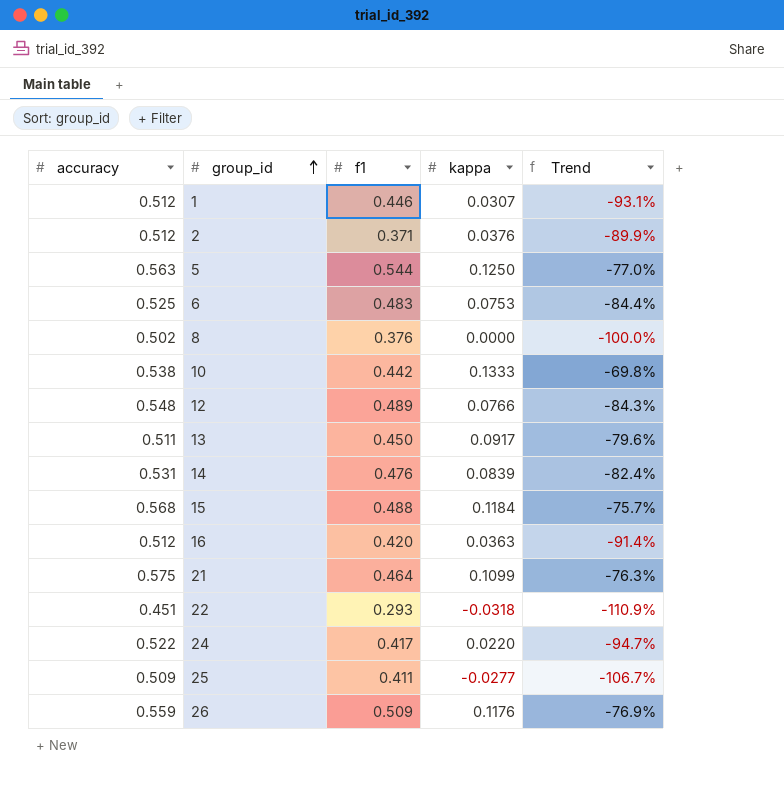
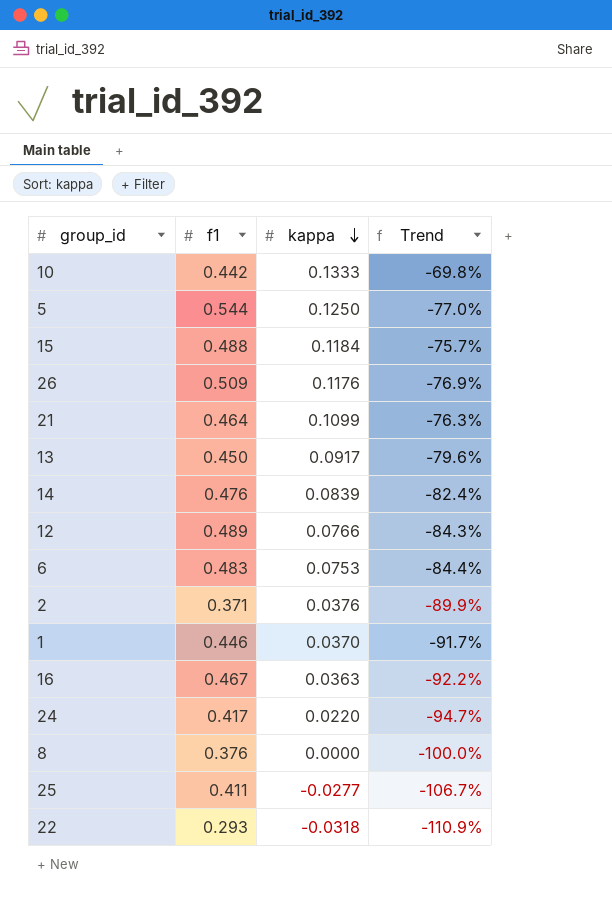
row order: group_id ascending -> kappa descending
column accuracy | position: 1 -> none
1 | kappa: 0.0307 -> 0.0370
1 | Trend: -93.1% -> -91.7%
16 | f1: 0.420 -> 0.467
16 | Trend: -91.4% -> -92.2%

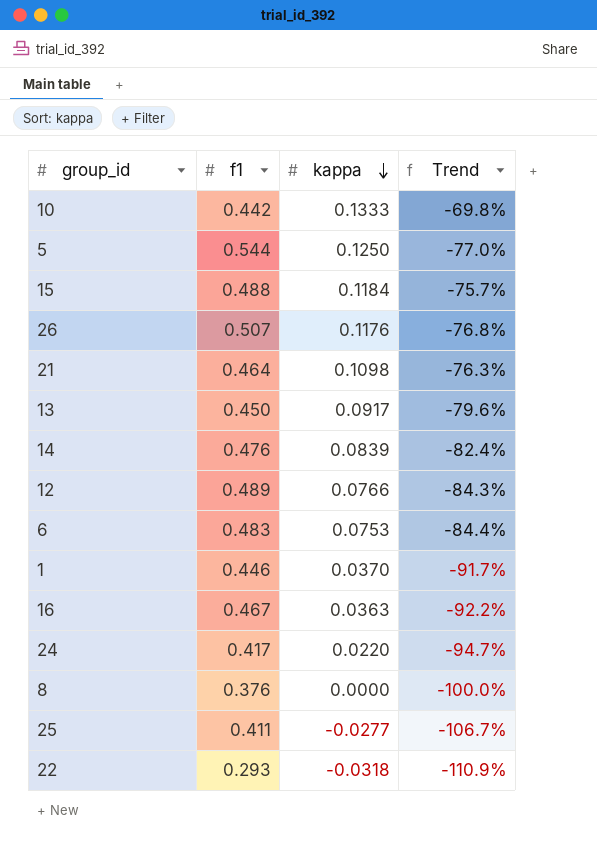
row 2: 0.371 | 0.0376 | -89.9% -> none
26 | f1: 0.509 -> 0.507
26 | Trend: -76.9% -> -76.8%
21 | kappa: 0.1099 -> 0.1098

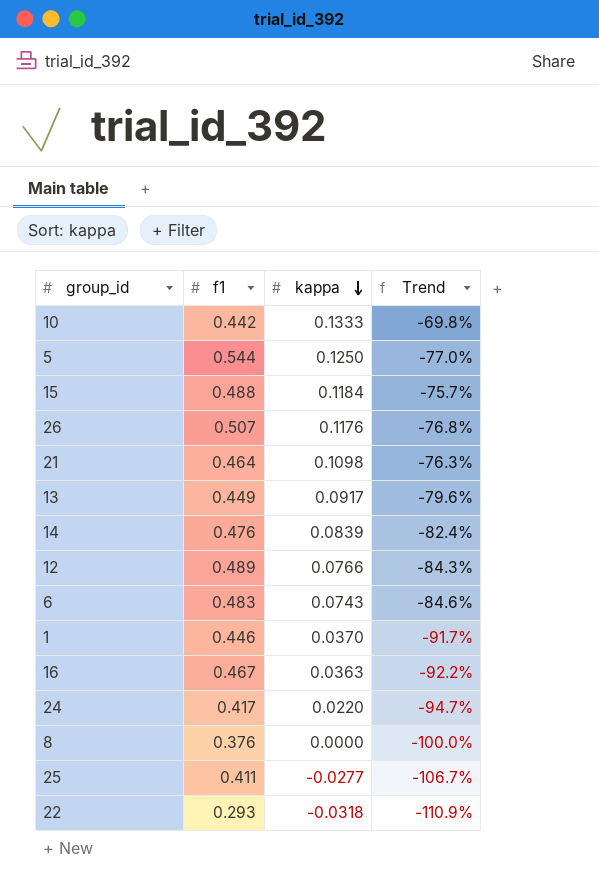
13 | f1: 0.450 -> 0.449
6 | kappa: 0.0753 -> 0.0743
6 | Trend: -84.4% -> -84.6%

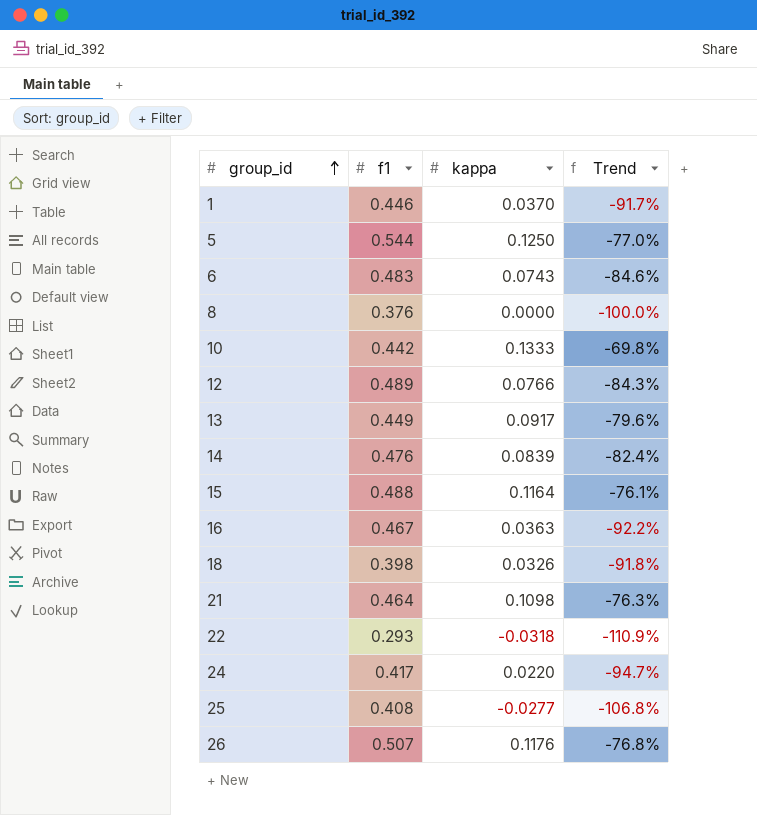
row order: kappa descending -> group_id ascending
15 | kappa: 0.1184 -> 0.1164
15 | Trend: -75.7% -> -76.1%
row 18: none -> 0.398 | 0.0326 | -91.8%
25 | f1: 0.411 -> 0.408
25 | Trend: -106.7% -> -106.8%

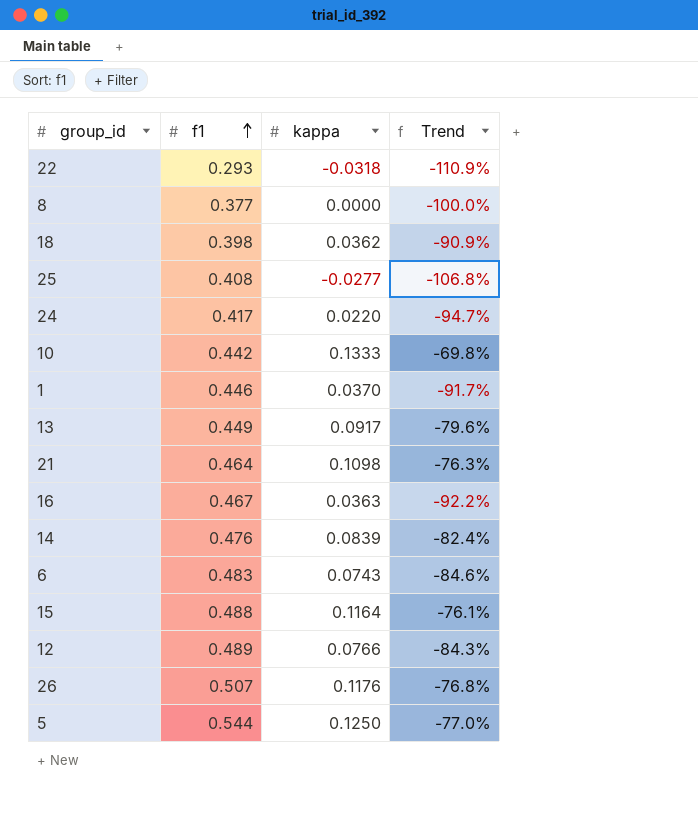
row order: group_id ascending -> f1 ascending
8 | f1: 0.376 -> 0.377
18 | kappa: 0.0326 -> 0.0362
18 | Trend: -91.8% -> -90.9%

